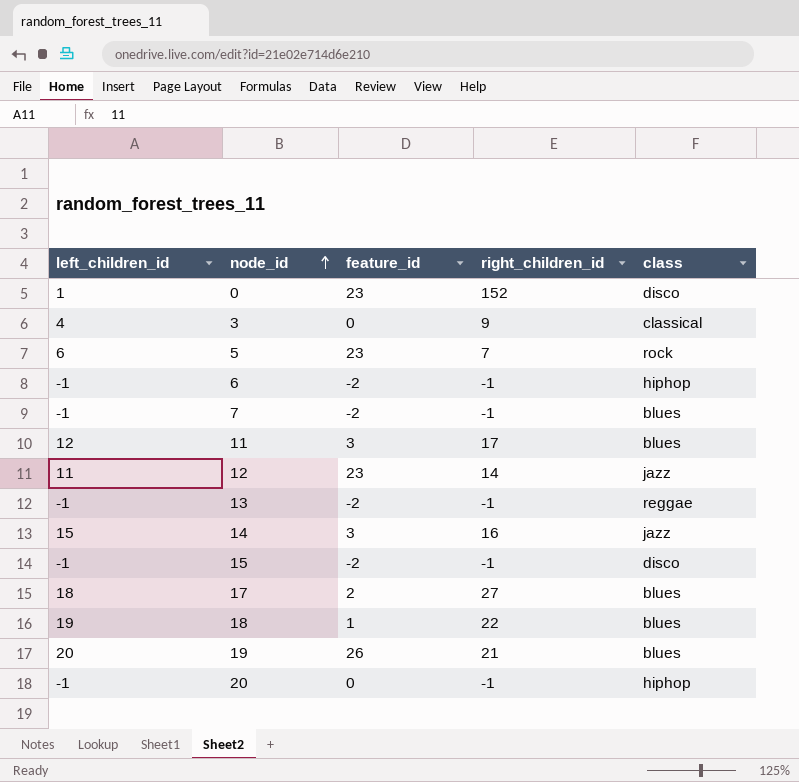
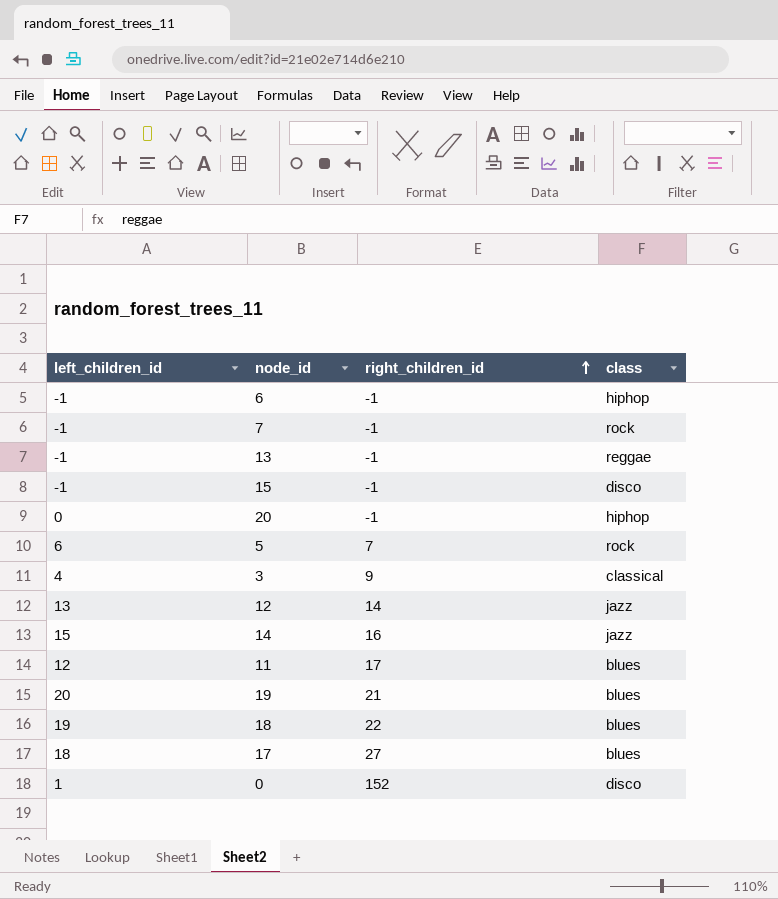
row order: node_id ascending -> right_children_id ascending
column feature_id | position: 3 -> none
7 | class: blues -> rock
20 | left_children_id: -1 -> 0
12 | left_children_id: 11 -> 13

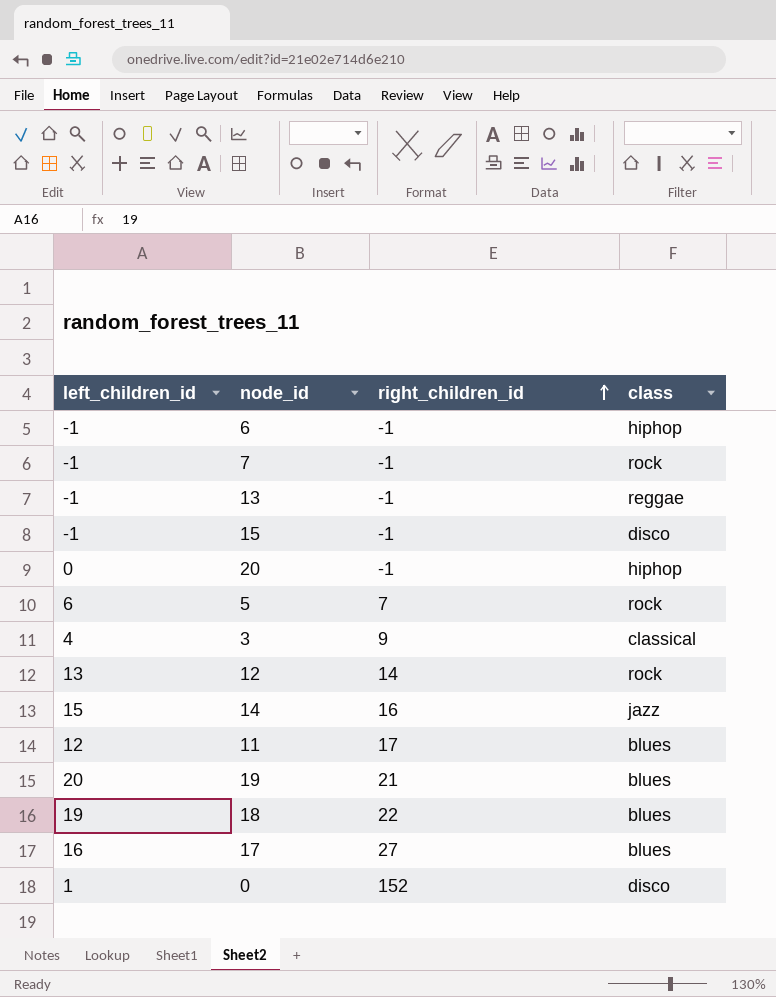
12 | class: jazz -> rock
17 | left_children_id: 18 -> 16

